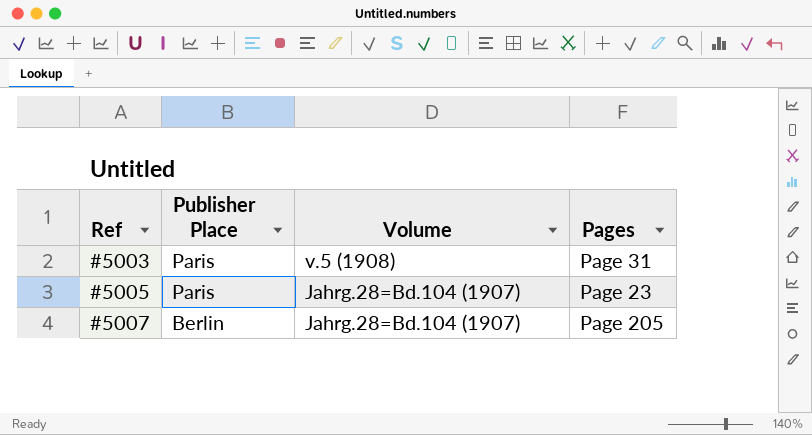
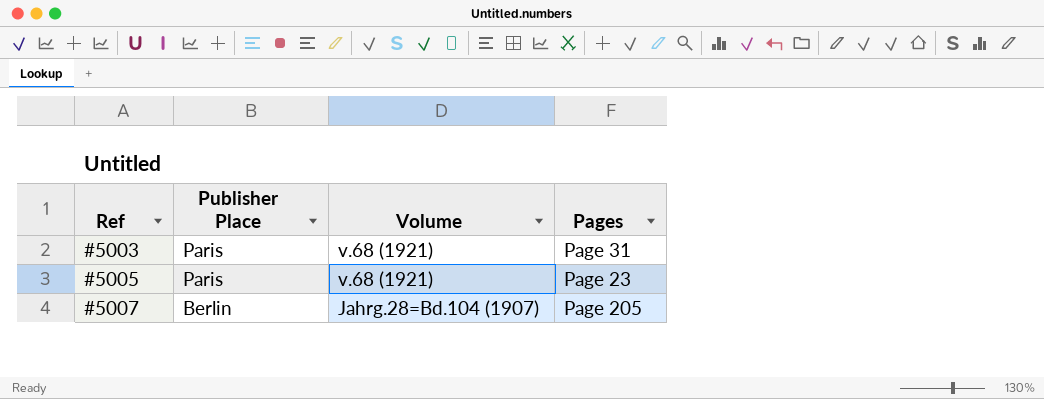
#5003 | Volume: v.5 (1908) -> v.68 (1921)
#5005 | Volume: Jahrg.28=Bd.104 (1907) -> v.68 (1921)

